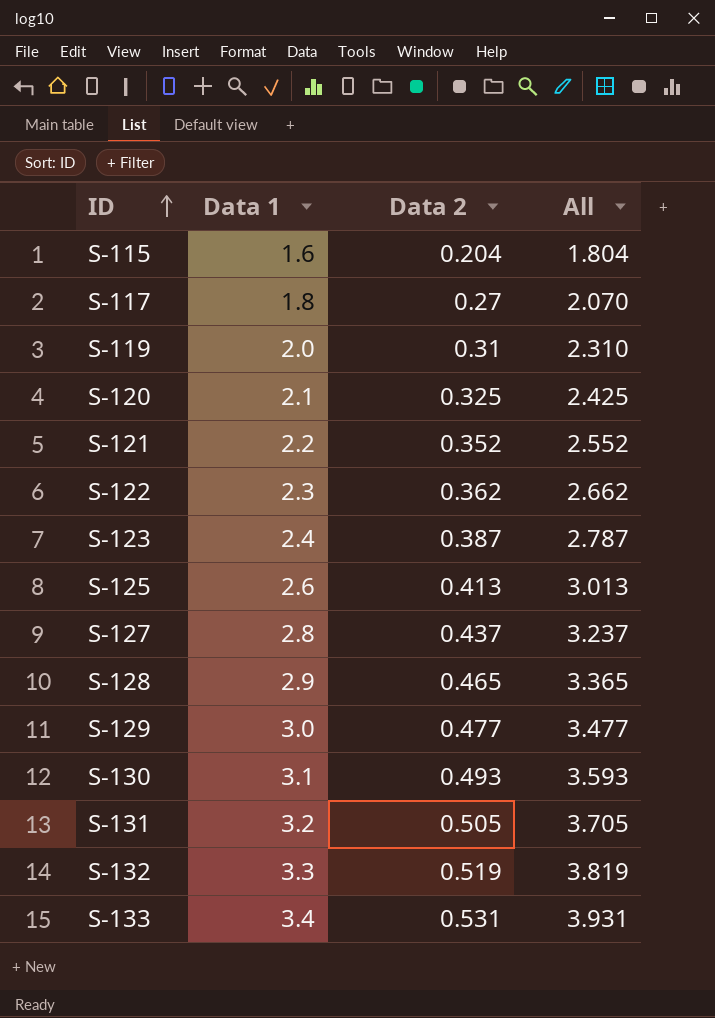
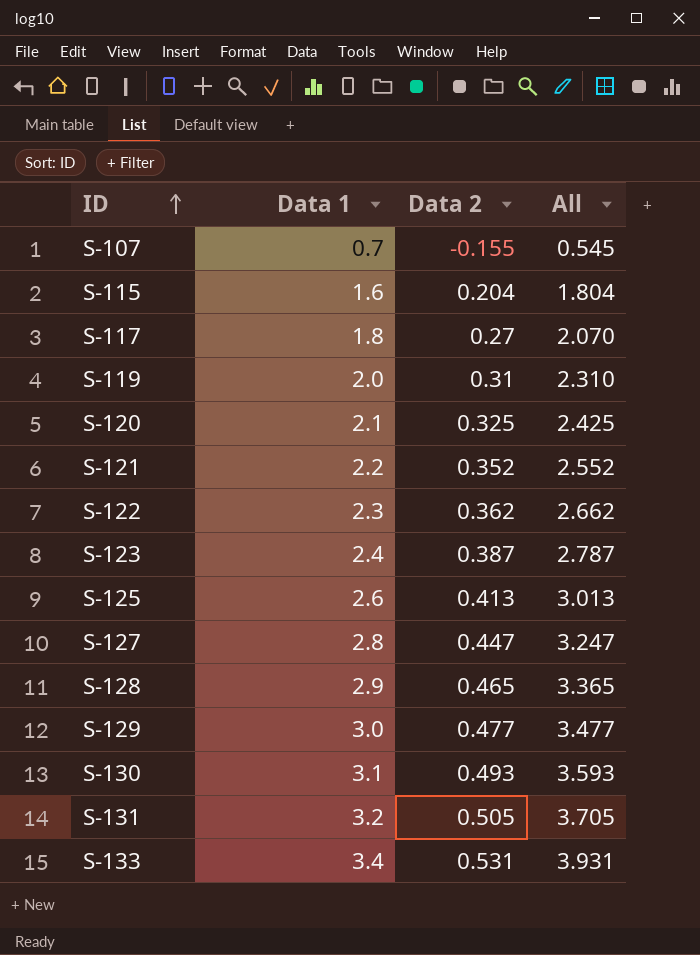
row S-132: 3.3 | 0.519 | 3.819 -> none
row S-107: none -> 0.7 | -0.155 | 0.545
S-127 | Data 2: 0.437 -> 0.447
S-127 | All: 3.237 -> 3.247

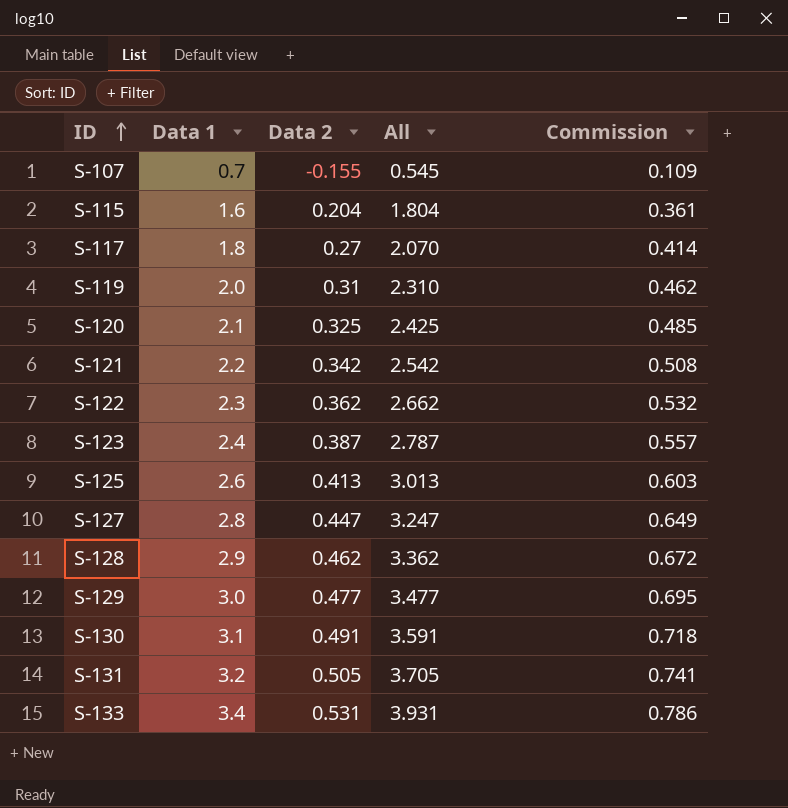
column Commission | formula: none -> [All] * 0.2
S-121 | Data 2: 0.352 -> 0.342
S-121 | All: 2.552 -> 2.542
S-128 | Data 2: 0.465 -> 0.462
S-128 | All: 3.365 -> 3.362
S-130 | Data 2: 0.493 -> 0.491
S-130 | All: 3.593 -> 3.591

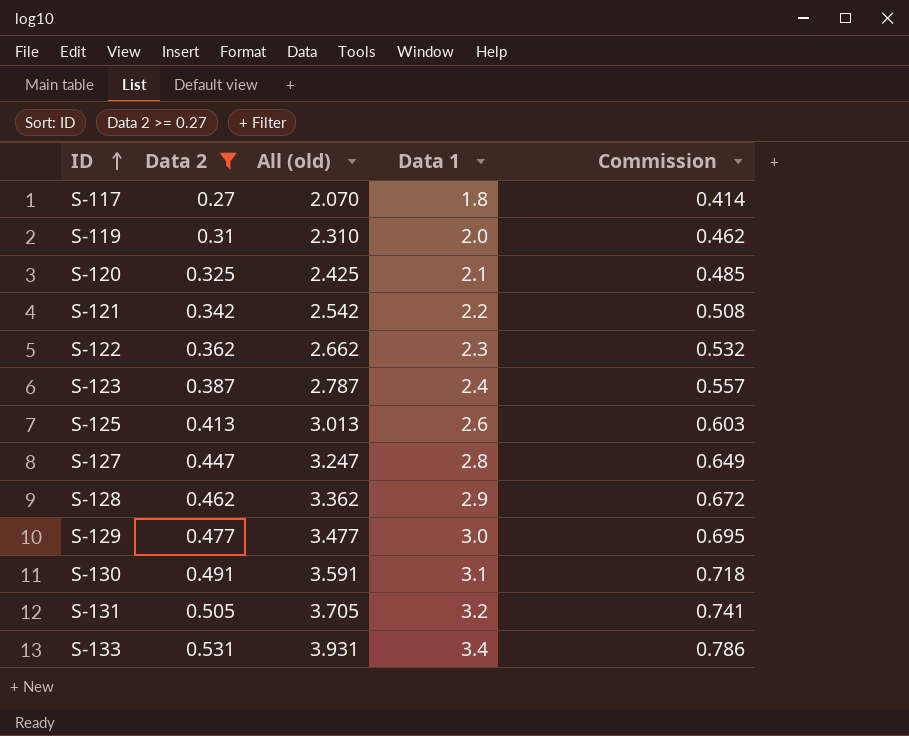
filter: none -> Data 2 >= 0.27
column name: All -> All (old)
column Data 1 | position: 2 -> 4

